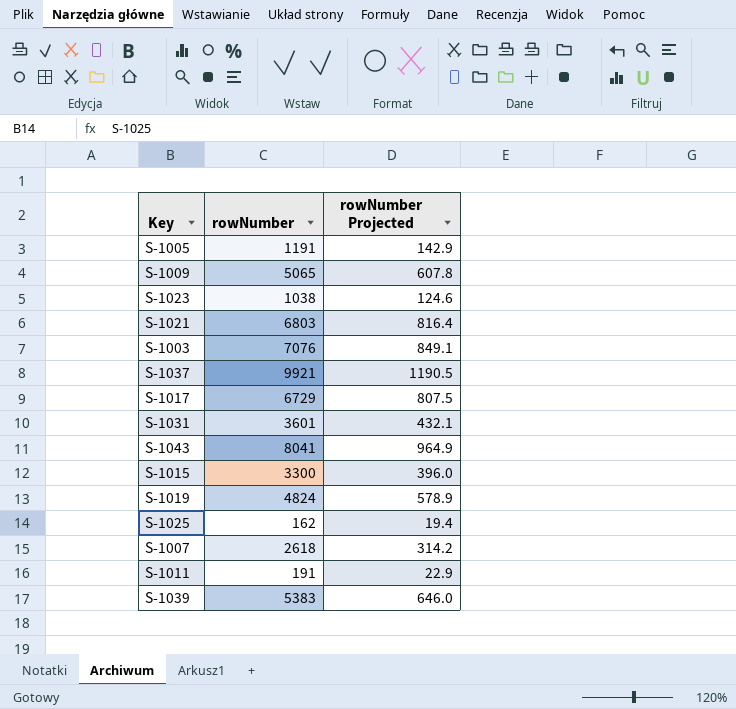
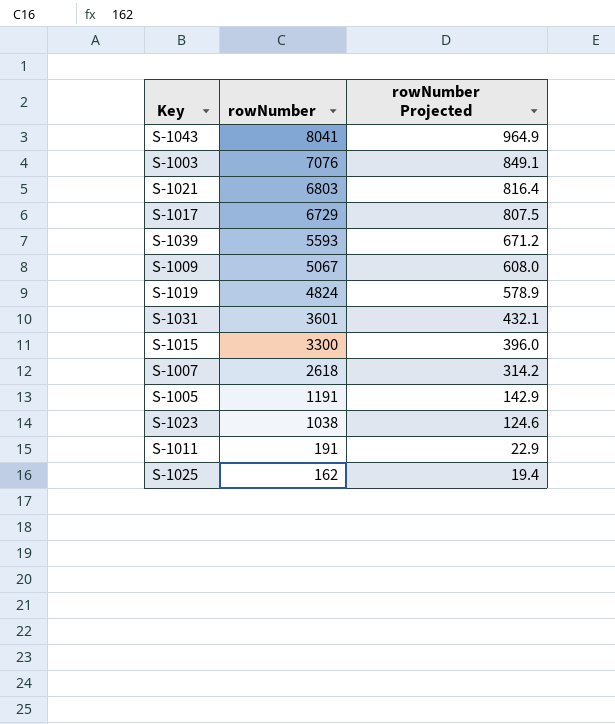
row order: none -> rowNumber descending
row S-1037: 9921 | 1190.5 -> none
S-1039 | rowNumber: 5383 -> 5593
S-1039 | rowNumber Projected: 646.0 -> 671.2
S-1009 | rowNumber: 5065 -> 5067
S-1009 | rowNumber Projected: 607.8 -> 608.0

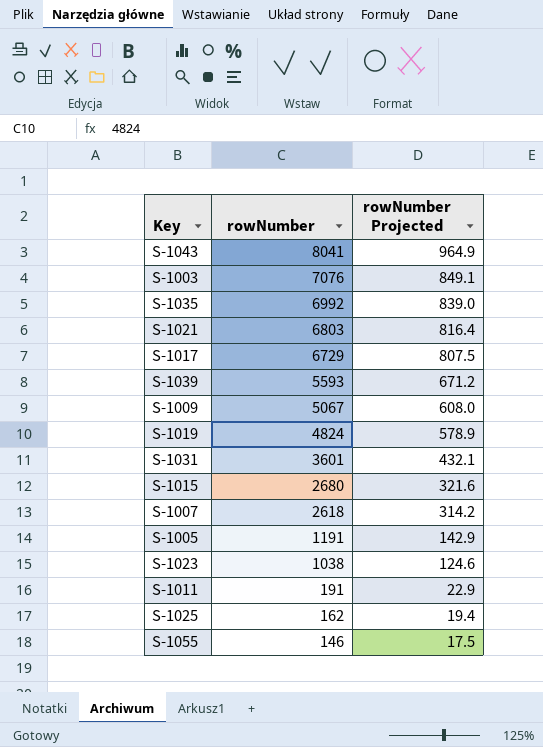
row S-1035: none -> 6992 | 839.0
S-1015 | rowNumber: 3300 -> 2680
S-1015 | rowNumber Projected: 396.0 -> 321.6
row S-1055: none -> 146 | 17.5

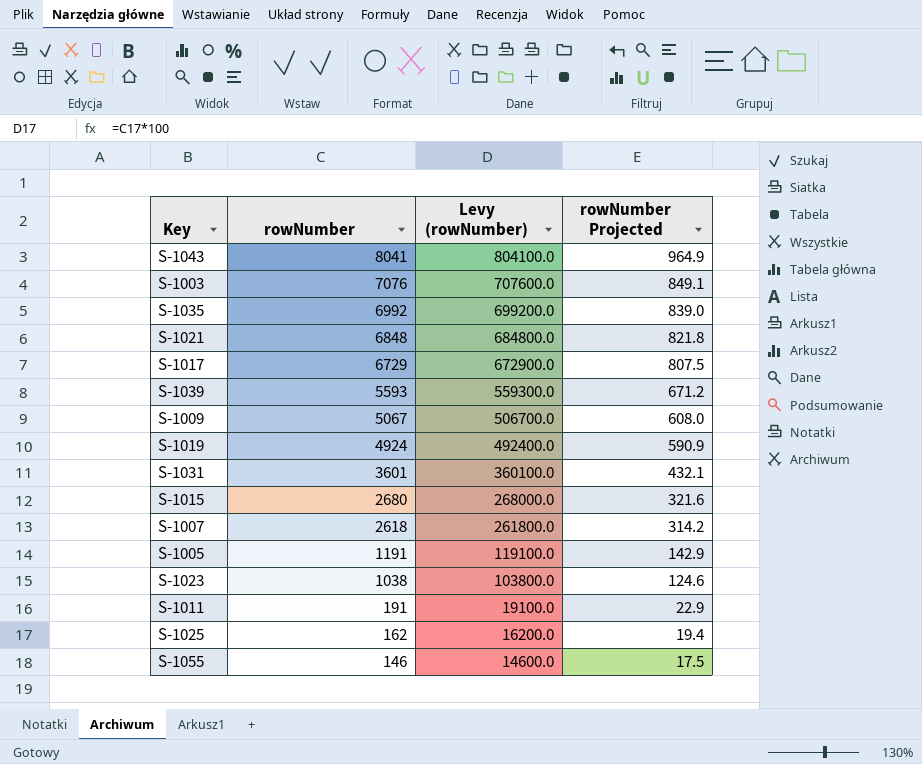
column Levy (rowNumber) | formula: none -> [rowNumber] * 100
S-1021 | rowNumber: 6803 -> 6848
S-1021 | rowNumber Projected: 816.4 -> 821.8
S-1019 | rowNumber: 4824 -> 4924
S-1019 | rowNumber Projected: 578.9 -> 590.9

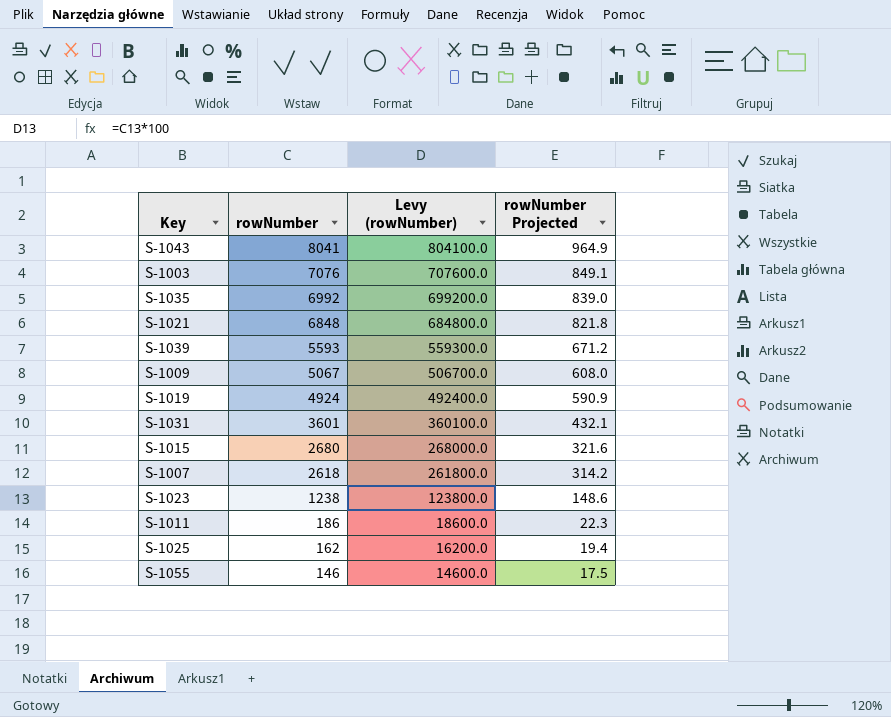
row S-1017: 6729 | 672900.0 | 807.5 -> none
row S-1005: 1191 | 119100.0 | 142.9 -> none
S-1023 | rowNumber: 1038 -> 1238
S-1023 | Levy (rowNumber): 103800.0 -> 123800.0
S-1023 | rowNumber Projected: 124.6 -> 148.6
S-1011 | rowNumber: 191 -> 186
S-1011 | Levy (rowNumber): 19100.0 -> 18600.0
S-1011 | rowNumber Projected: 22.9 -> 22.3

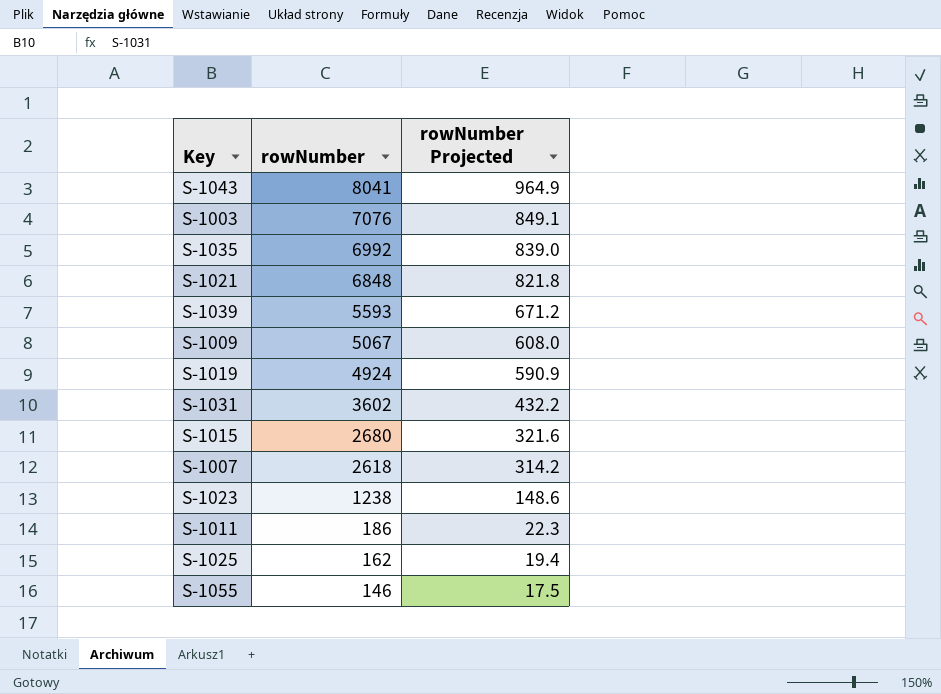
column Levy (rowNumber) | formula: [rowNumber] * 100 -> none
S-1031 | rowNumber: 3601 -> 3602
S-1031 | rowNumber Projected: 432.1 -> 432.2

